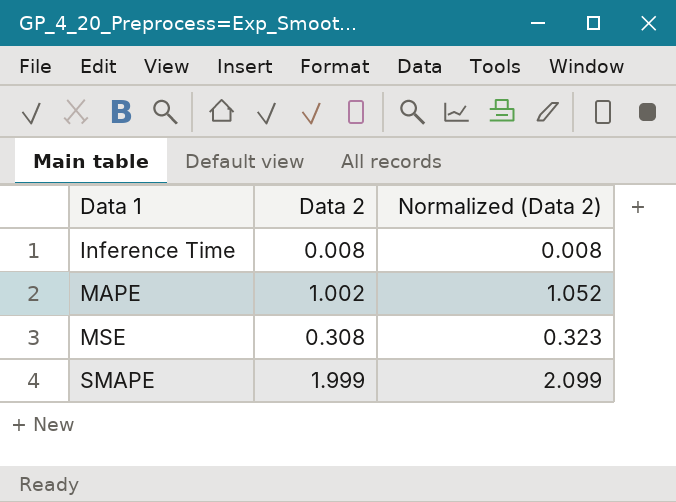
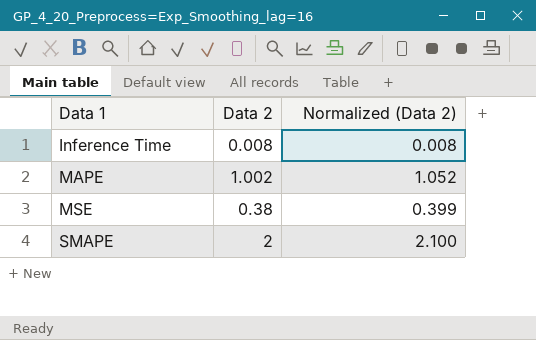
MSE | Data 2: 0.308 -> 0.38
MSE | Normalized (Data 2): 0.323 -> 0.399
SMAPE | Data 2: 1.999 -> 2
SMAPE | Normalized (Data 2): 2.099 -> 2.100

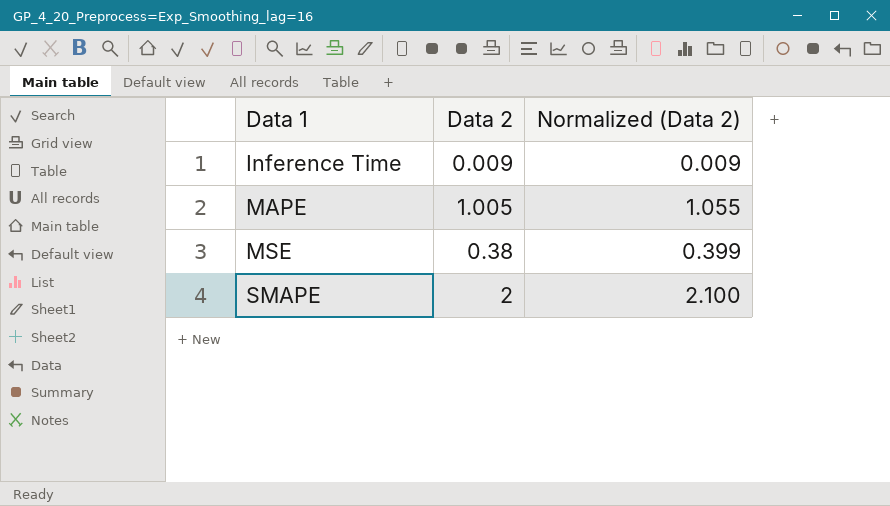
Inference Time | Data 2: 0.008 -> 0.009
Inference Time | Normalized (Data 2): 0.008 -> 0.009
MAPE | Data 2: 1.002 -> 1.005
MAPE | Normalized (Data 2): 1.052 -> 1.055

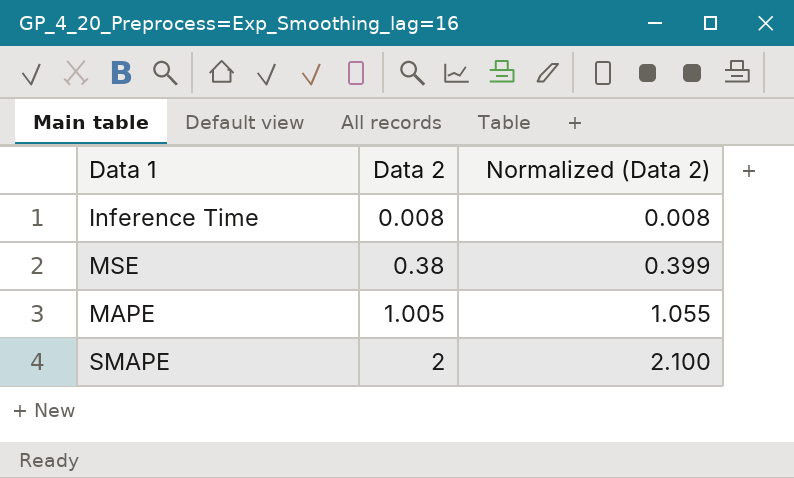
row order: Data 1 ascending -> Data 2 ascending
Inference Time | Data 2: 0.009 -> 0.008
Inference Time | Normalized (Data 2): 0.009 -> 0.008

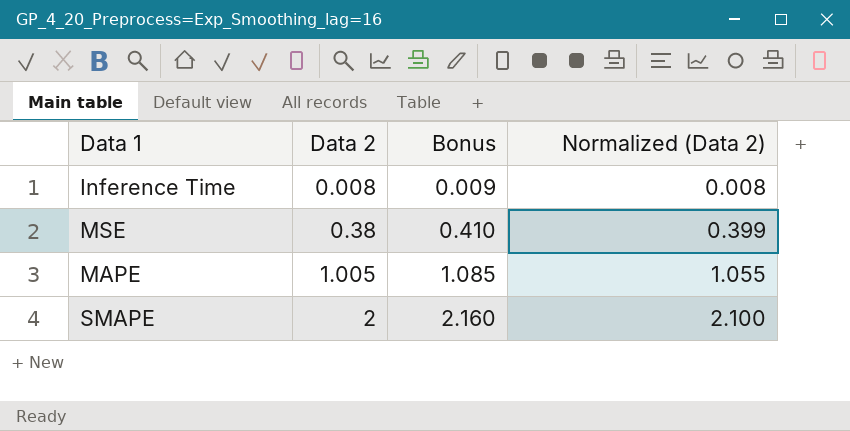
column Bonus | formula: none -> [Data 2] * 1.08

